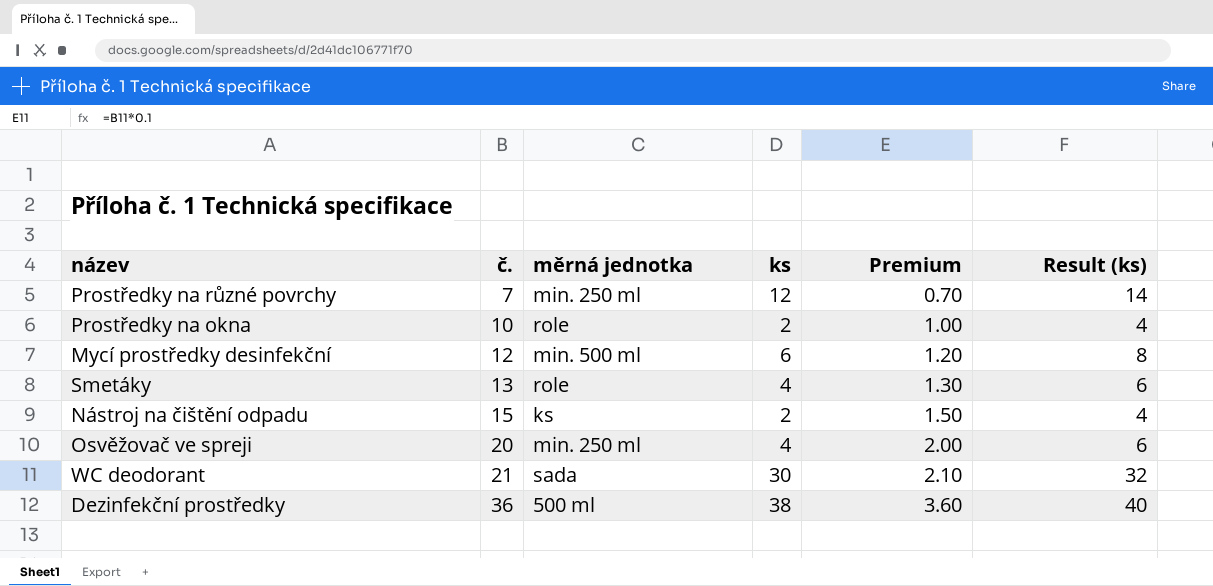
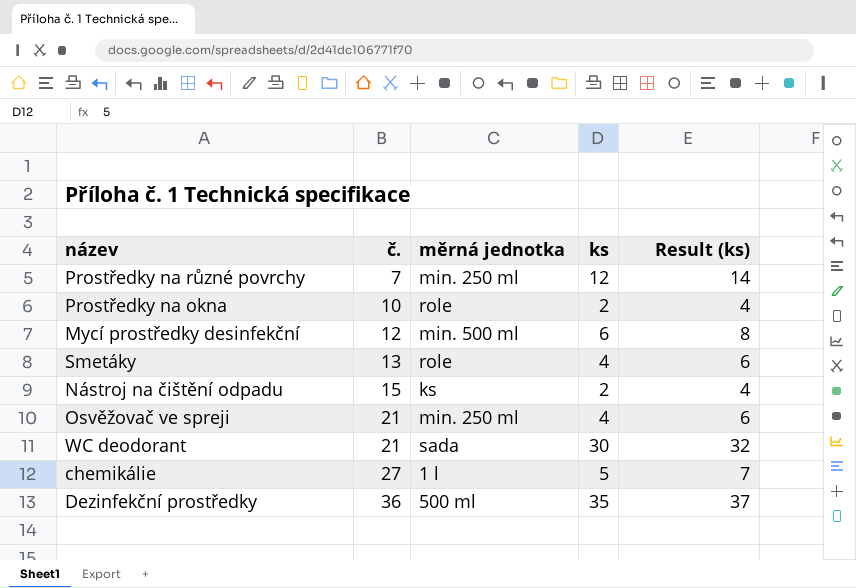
column Premium | formula: [č.] * 0.1 -> none
Osvěžovač ve spreji | č.: 20 -> 21
row chemikálie: none -> 27 | 1 l | 5 | 7
Dezinfekční prostředky | ks: 38 -> 35
Dezinfekční prostředky | Result (ks): 40 -> 37

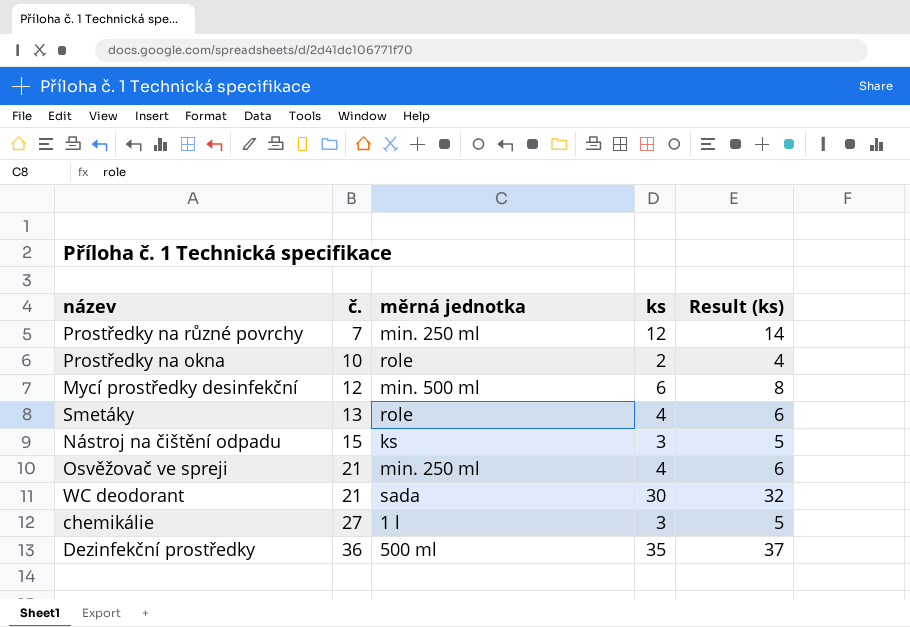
Nástroj na čištění odpadu | ks: 2 -> 3
Nástroj na čištění odpadu | Result (ks): 4 -> 5
chemikálie | ks: 5 -> 3
chemikálie | Result (ks): 7 -> 5

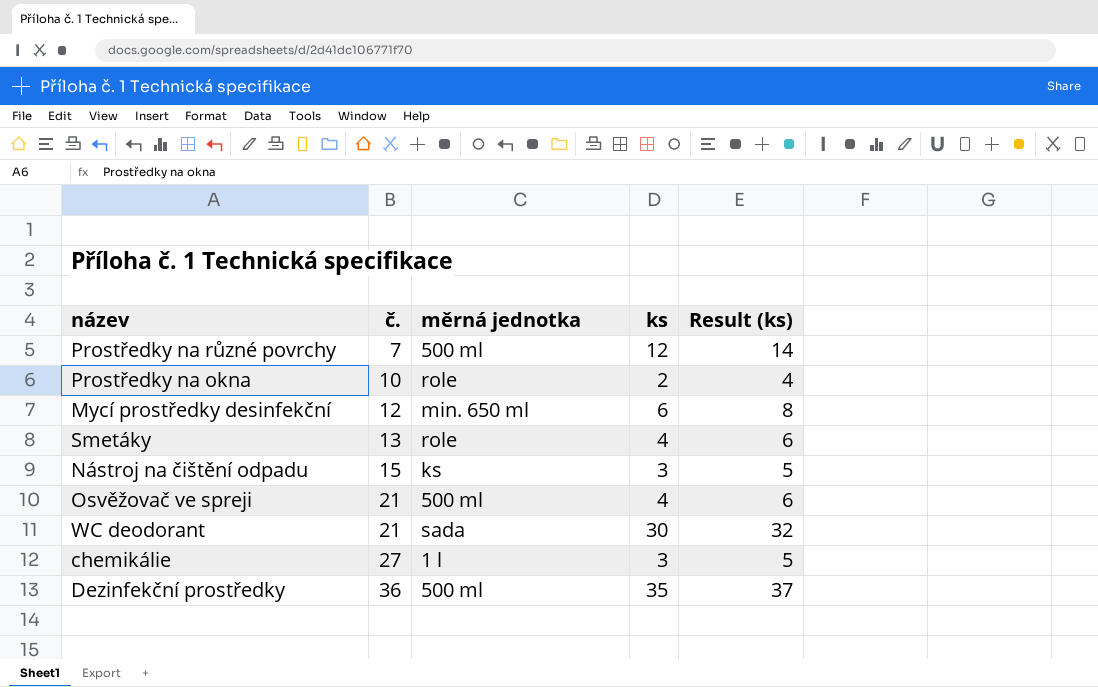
Prostředky na různé povrchy | měrná jednotka: min. 250 ml -> 500 ml
Mycí prostředky desinfekční | měrná jednotka: min. 500 ml -> min. 650 ml
Osvěžovač ve spreji | měrná jednotka: min. 250 ml -> 500 ml

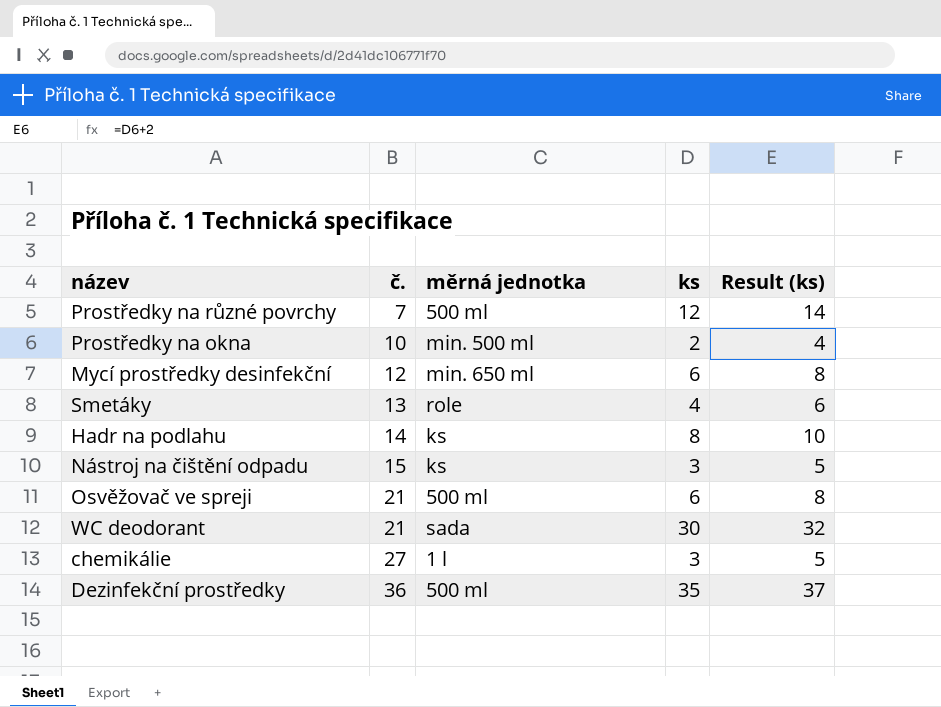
Prostředky na okna | měrná jednotka: role -> min. 500 ml
row Hadr na podlahu: none -> 14 | ks | 8 | 10
Osvěžovač ve spreji | ks: 4 -> 6
Osvěžovač ve spreji | Result (ks): 6 -> 8

